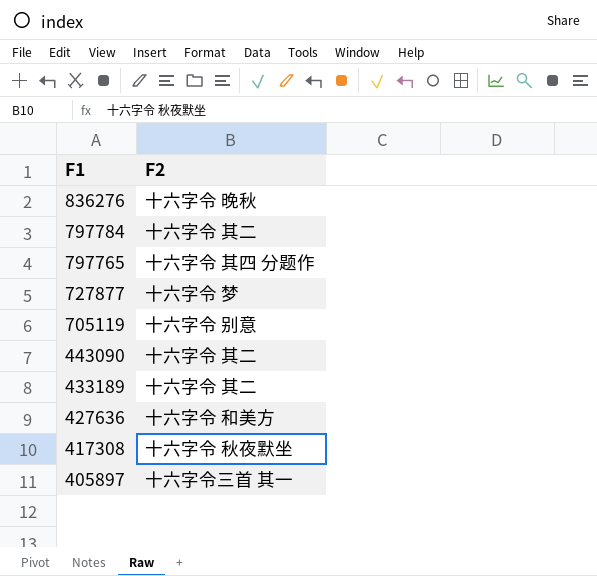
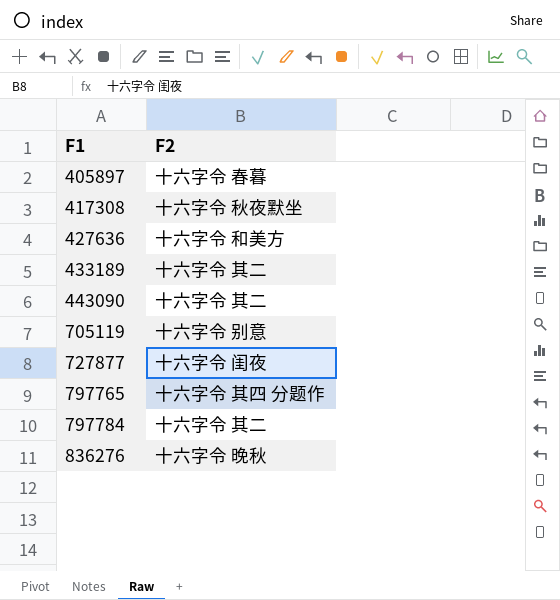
row order: F1 descending -> F1 ascending
405897 | F2: 十六字令三首 其一 -> 十六字令 春暮
727877 | F2: 十六字令 梦 -> 十六字令 闺夜

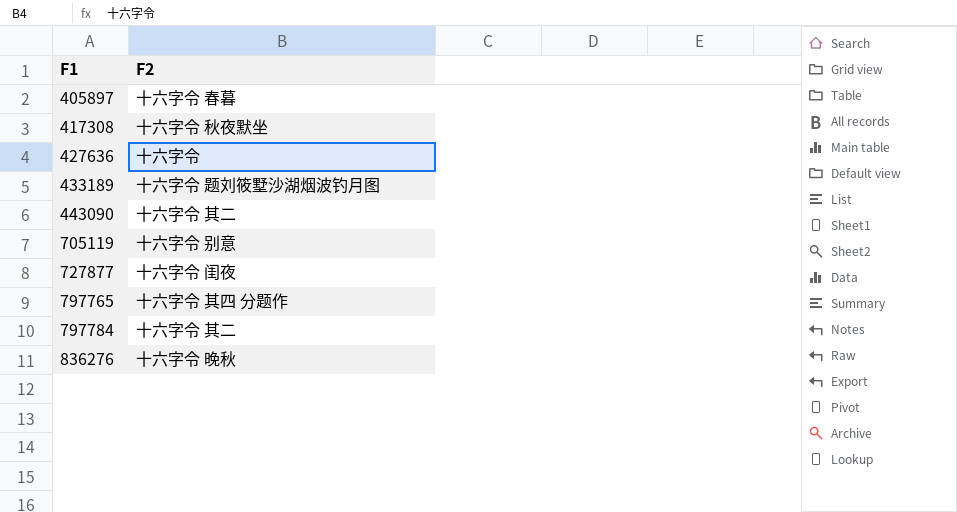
427636 | F2: 十六字令 和美方 -> 十六字令
433189 | F2: 十六字令 其二 -> 十六字令 题刘筱墅沙湖烟波钓月图

